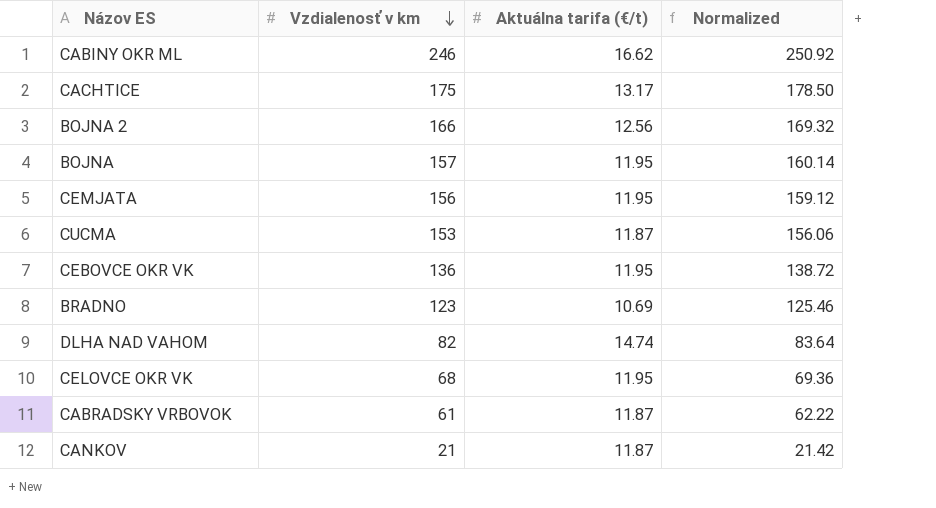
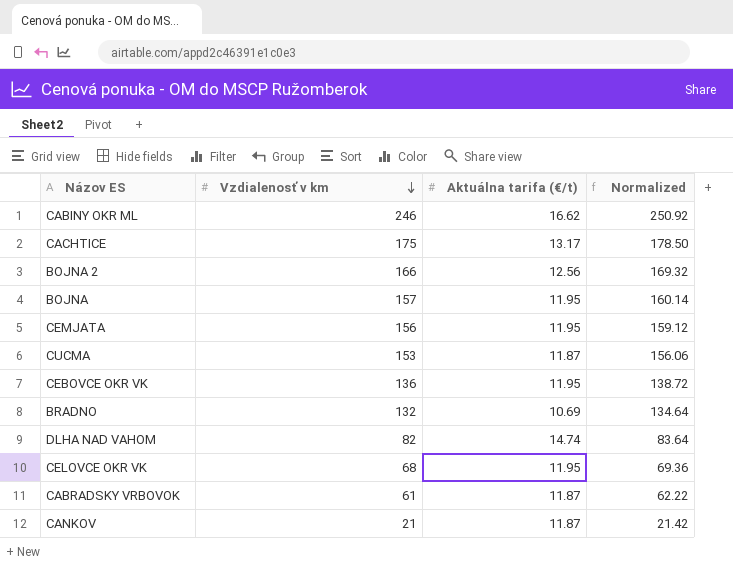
BRADNO | Vzdialenosť v km: 123 -> 132
BRADNO | Normalized: 125.46 -> 134.64

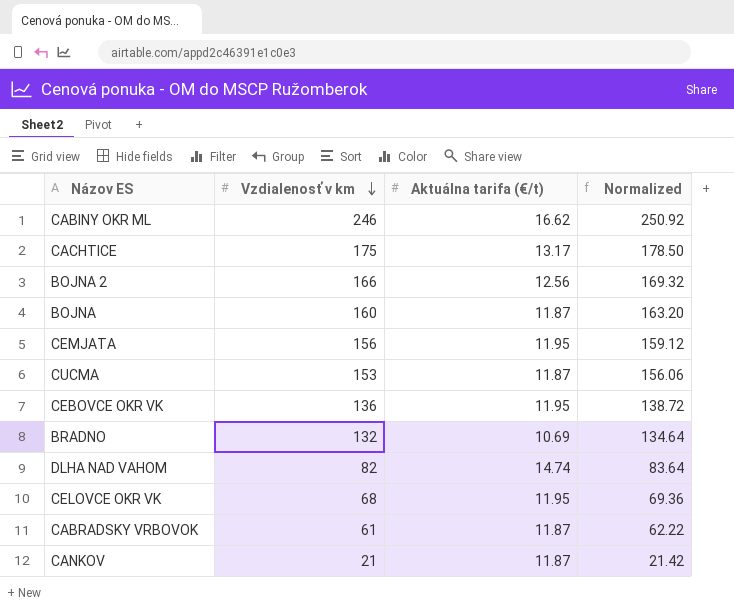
BOJNA | Vzdialenosť v km: 157 -> 160
BOJNA | Aktuálna tarifa (€/t): 11.95 -> 11.87
BOJNA | Normalized: 160.14 -> 163.20

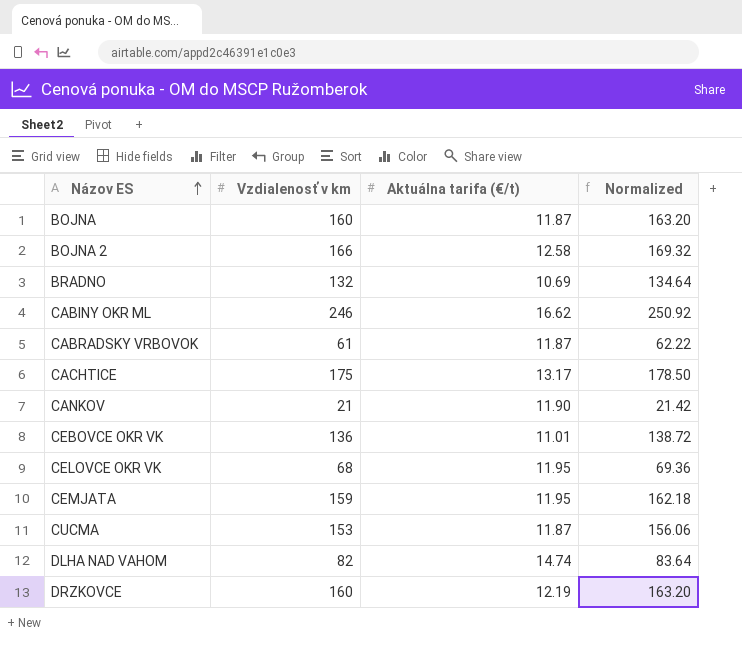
row order: Vzdialenosť v km descending -> Názov ES ascending
BOJNA 2 | Aktuálna tarifa (€/t): 12.56 -> 12.58
CANKOV | Aktuálna tarifa (€/t): 11.87 -> 11.90
CEBOVCE OKR VK | Aktuálna tarifa (€/t): 11.95 -> 11.01
CEMJATA | Vzdialenosť v km: 156 -> 159
CEMJATA | Normalized: 159.12 -> 162.18
row DRZKOVCE: none -> 160 | 12.19 | 163.20

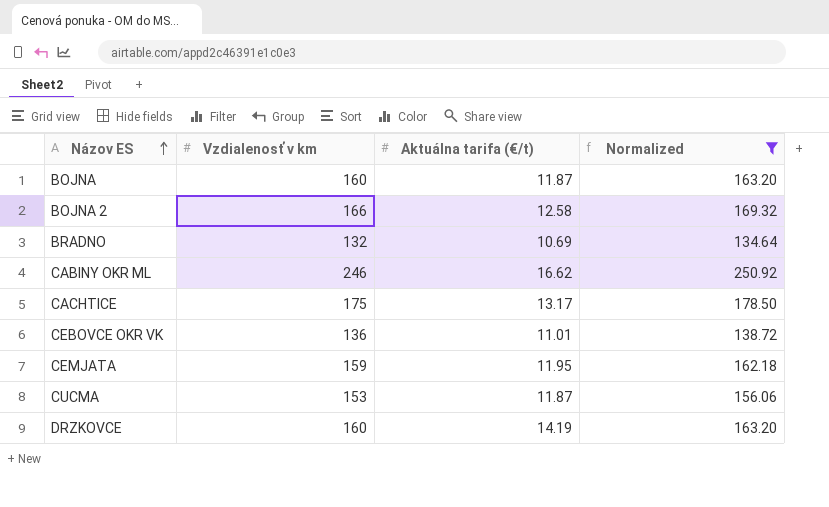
filter: none -> Normalized >= 134.64
DRZKOVCE | Aktuálna tarifa (€/t): 12.19 -> 14.19

